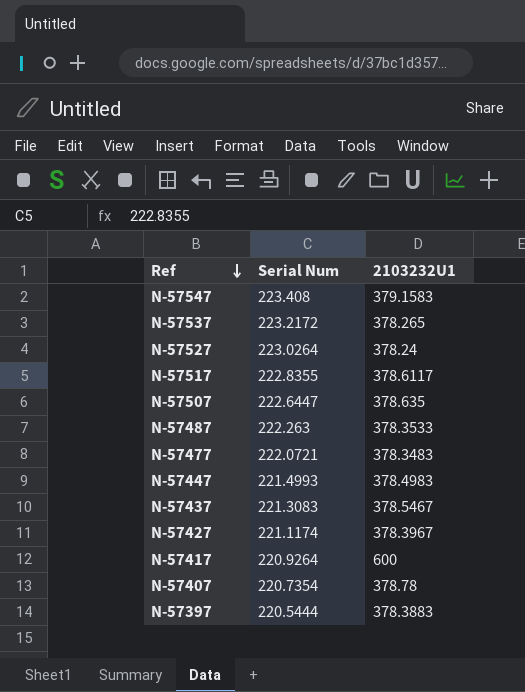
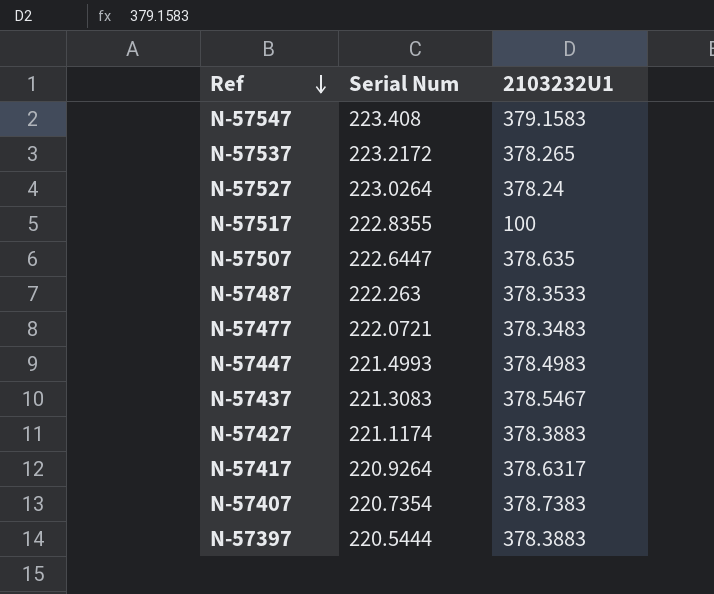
N-57517 | 2103232U1: 378.6117 -> 100
N-57427 | 2103232U1: 378.3967 -> 378.3883
N-57417 | 2103232U1: 600 -> 378.6317
N-57407 | 2103232U1: 378.78 -> 378.7383

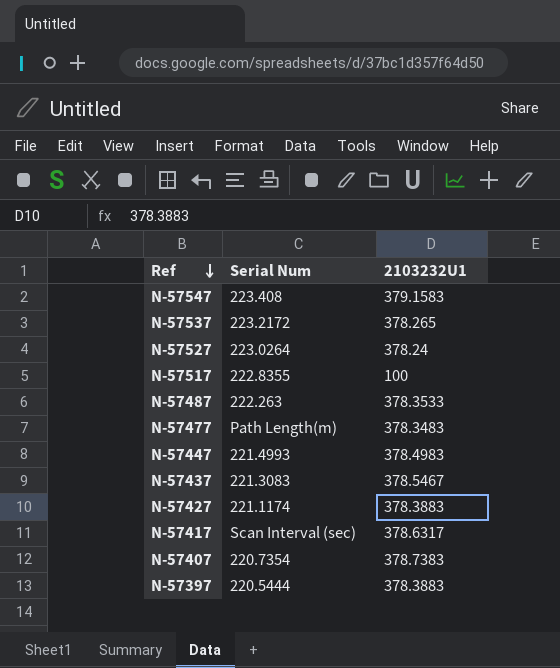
row N-57507: 222.6447 | 378.635 -> none
N-57477 | Serial Num: 222.0721 -> Path Length(m)
N-57417 | Serial Num: 220.9264 -> Scan Interval (sec)

